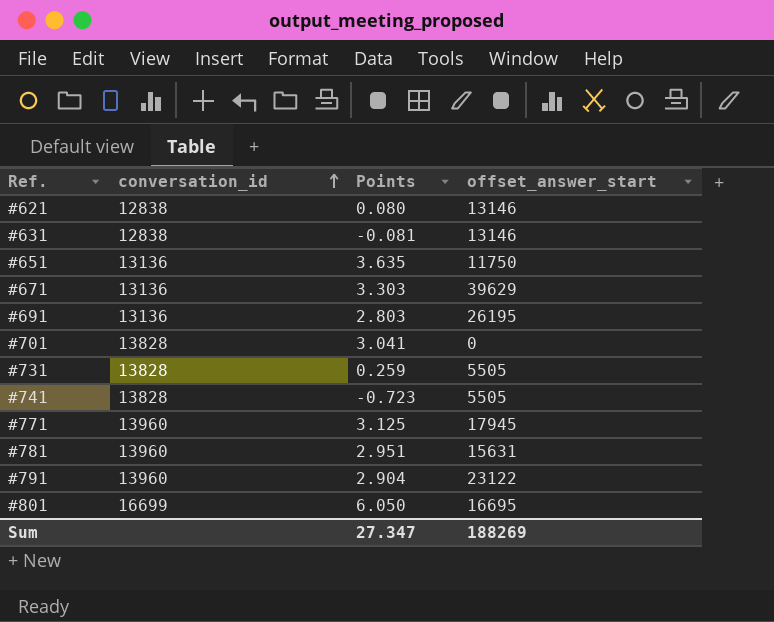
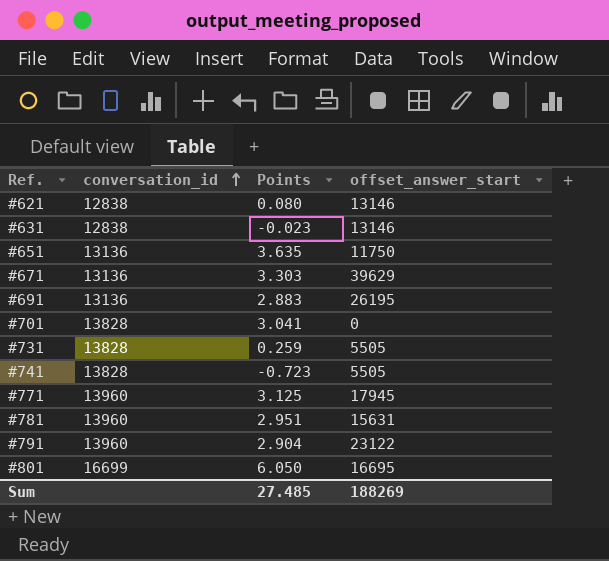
#631 | Points: -0.081 -> -0.023
#691 | Points: 2.803 -> 2.883
Sum | Points: 27.347 -> 27.485

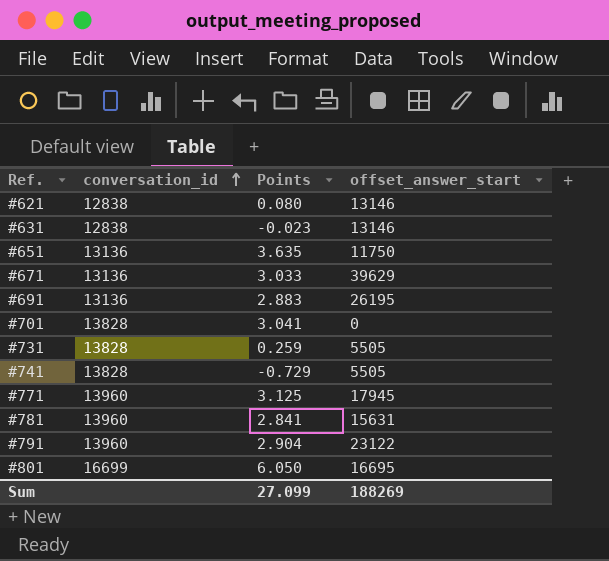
#671 | Points: 3.303 -> 3.033
#741 | Points: -0.723 -> -0.729
#781 | Points: 2.951 -> 2.841
Sum | Points: 27.485 -> 27.099

